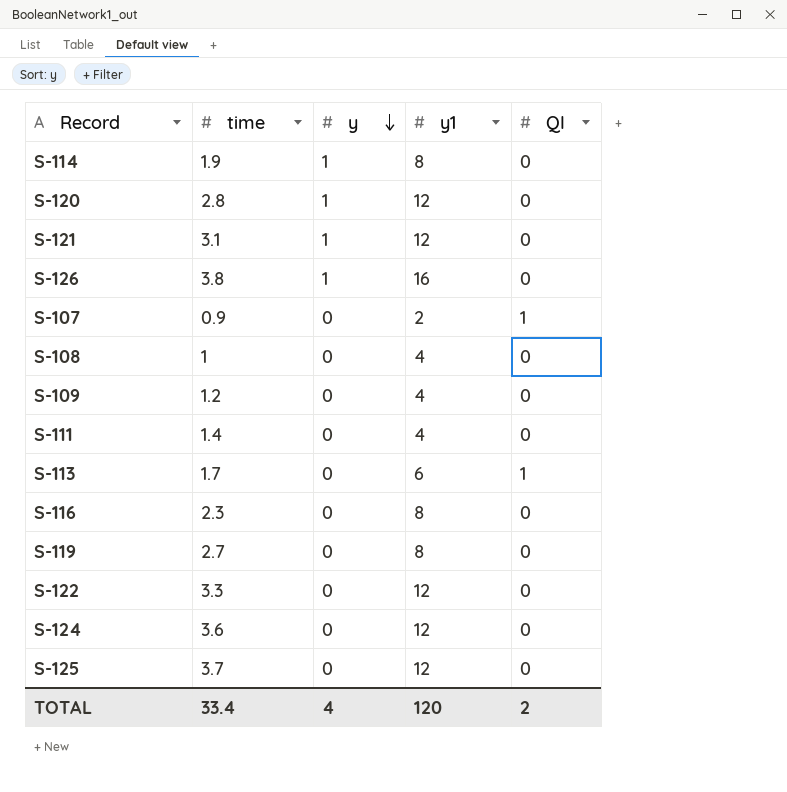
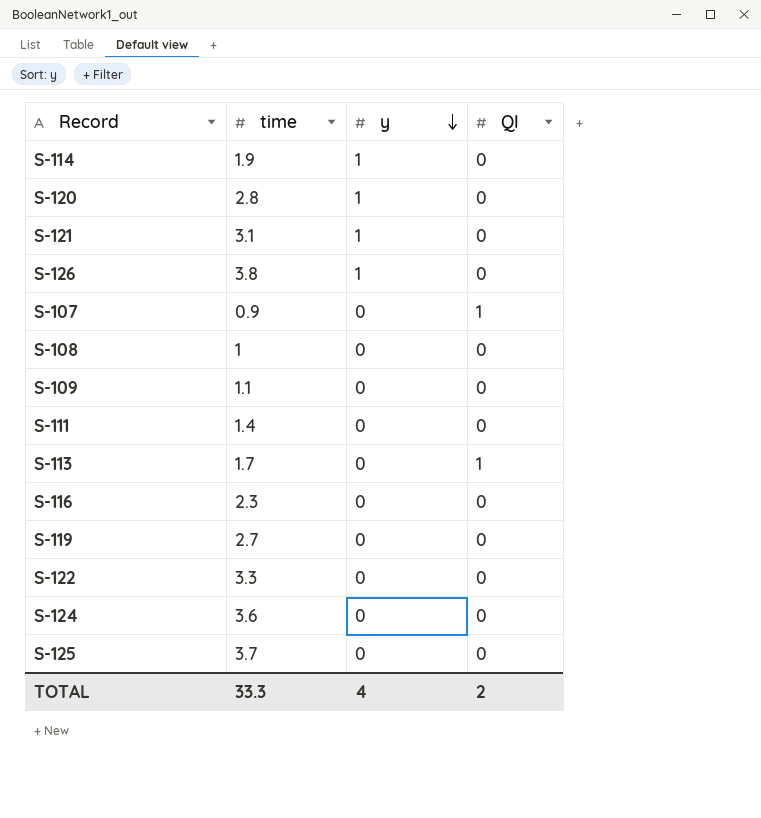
column y1 | position: 4 -> none
S-109 | time: 1.2 -> 1.1
TOTAL | time: 33.4 -> 33.3

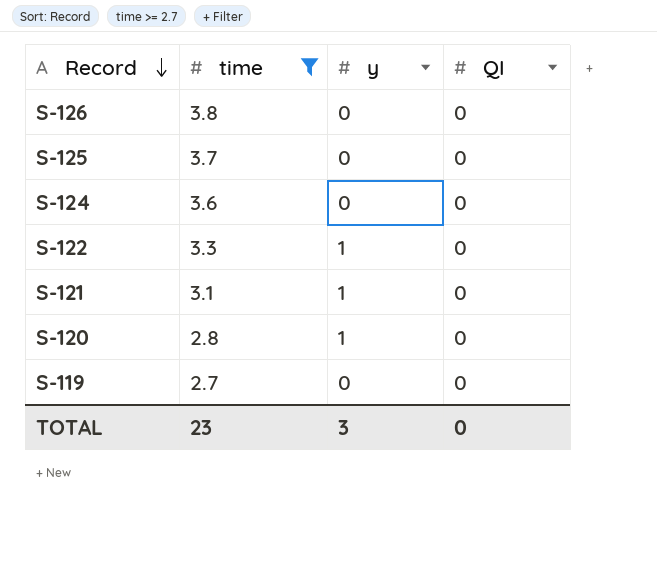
filter: none -> time >= 2.7
row order: y descending -> Record descending
S-126 | y: 1 -> 0
S-122 | y: 0 -> 1
TOTAL | time: 33.3 -> 23
TOTAL | y: 4 -> 3
TOTAL | QI: 2 -> 0

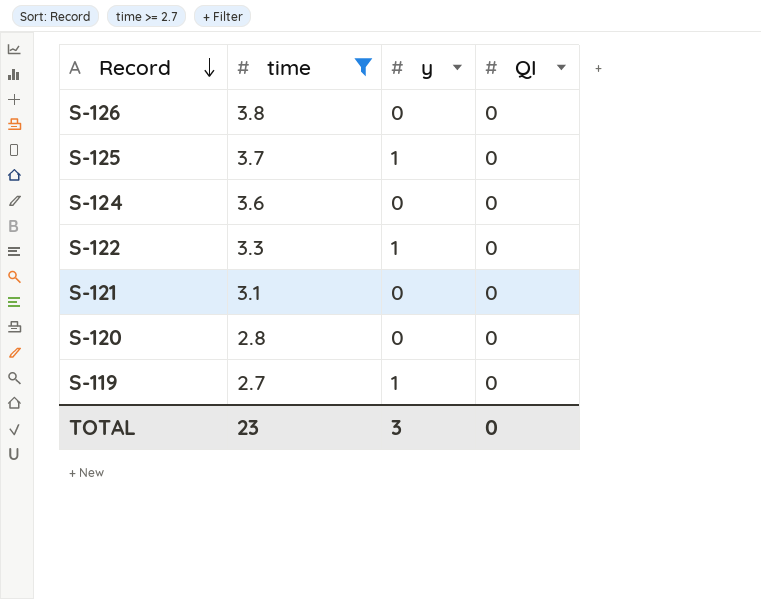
S-125 | y: 0 -> 1
S-121 | y: 1 -> 0
S-120 | y: 1 -> 0
S-119 | y: 0 -> 1

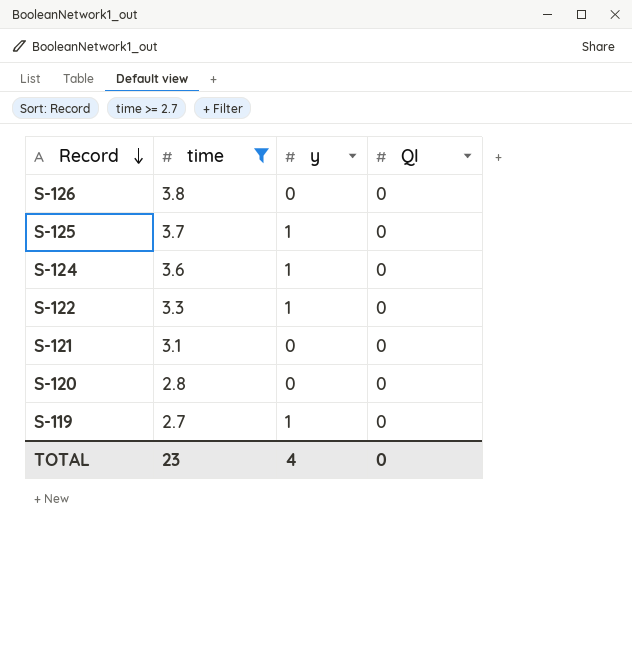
S-124 | y: 0 -> 1
TOTAL | y: 3 -> 4

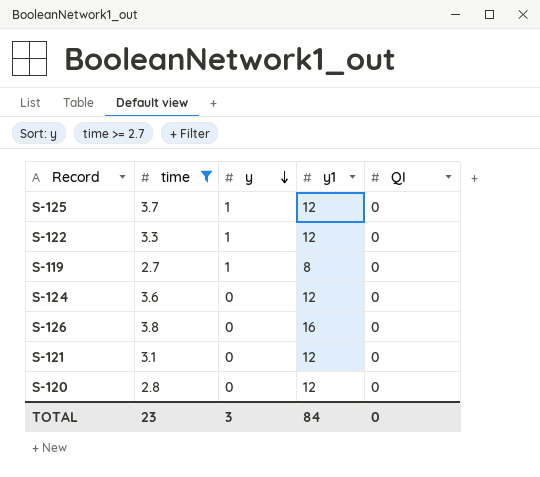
row order: Record descending -> y descending
column y1 | position: none -> 4
S-124 | y: 1 -> 0
TOTAL | y: 4 -> 3

